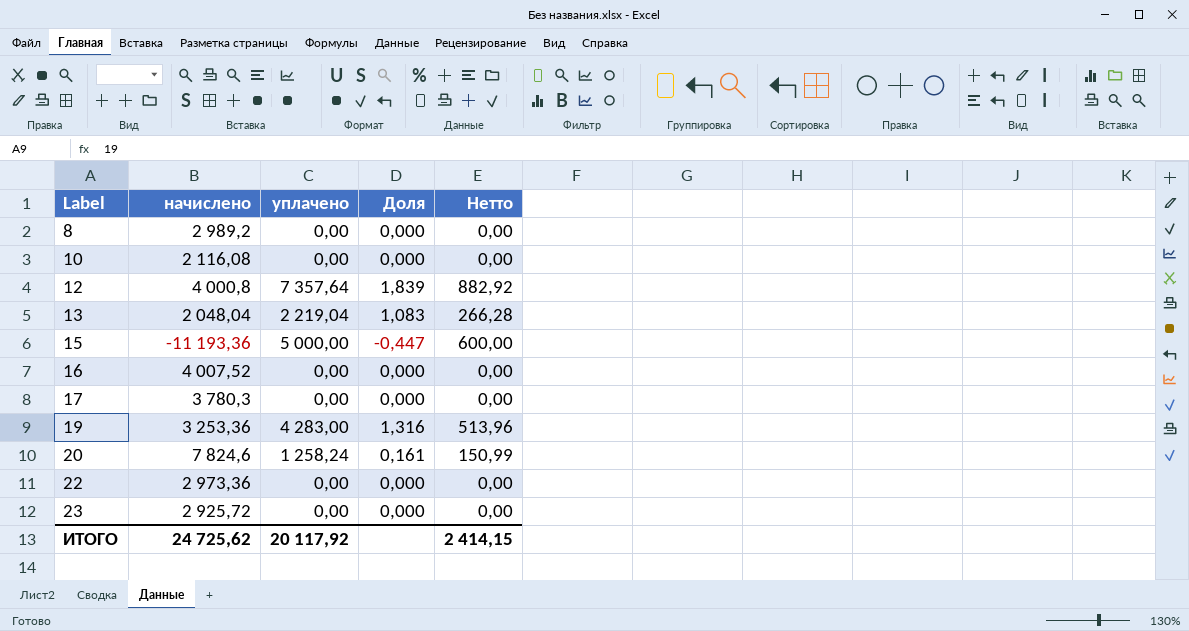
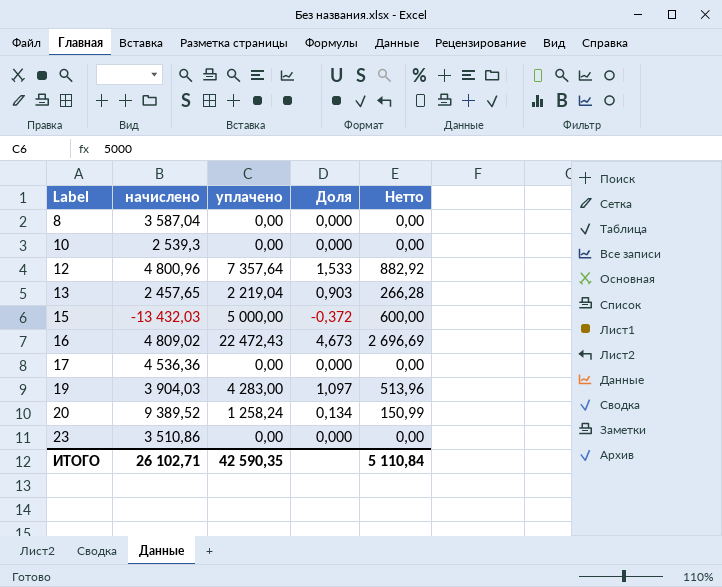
row 22: 2 973,36 | 0,00 | 0,000 | 0,00 -> none
8 | начислено: 2 989,2 -> 3 587,04
10 | начислено: 2 116,08 -> 2 539,3
12 | начислено: 4 000,8 -> 4 800,96
12 | Доля: 1,839 -> 1,533
13 | начислено: 2 048,04 -> 2 457,65
13 | Доля: 1,083 -> 0,903
15 | начислено: -11 193,36 -> -13 432,03
15 | Доля: -0,447 -> -0,372
16 | начислено: 4 007,52 -> 4 809,02
16 | уплачено: 0,00 -> 22 472,43
16 | Доля: 0,000 -> 4,673
16 | Нетто: 0,00 -> 2 696,69
17 | начислено: 3 780,3 -> 4 536,36
19 | начислено: 3 253,36 -> 3 904,03
19 | Доля: 1,316 -> 1,097
20 | начислено: 7 824,6 -> 9 389,52
20 | Доля: 0,161 -> 0,134
23 | начислено: 2 925,72 -> 3 510,86
ИТОГО | начислено: 24 725,62 -> 26 102,71
ИТОГО | уплачено: 20 117,92 -> 42 590,35
ИТОГО | Нетто: 2 414,15 -> 5 110,84

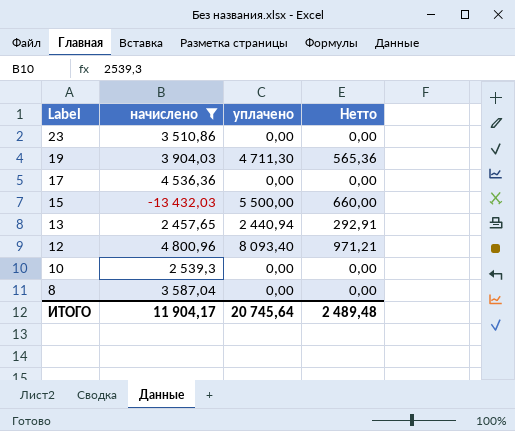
filter: none -> начислено <= 4 800,96
row order: Label ascending -> Label descending
column Доля | formula: [уплачено] / [начислено] -> none
19 | уплачено: 4 283,00 -> 4 711,30
19 | Нетто: 513,96 -> 565,36
15 | уплачено: 5 000,00 -> 5 500,00
15 | Нетто: 600,00 -> 660,00
13 | уплачено: 2 219,04 -> 2 440,94
13 | Нетто: 266,28 -> 292,91
12 | уплачено: 7 357,64 -> 8 093,40
12 | Нетто: 882,92 -> 971,21
ИТОГО | начислено: 26 102,71 -> 11 904,17
ИТОГО | уплачено: 42 590,35 -> 20 745,64
ИТОГО | Нетто: 5 110,84 -> 2 489,48

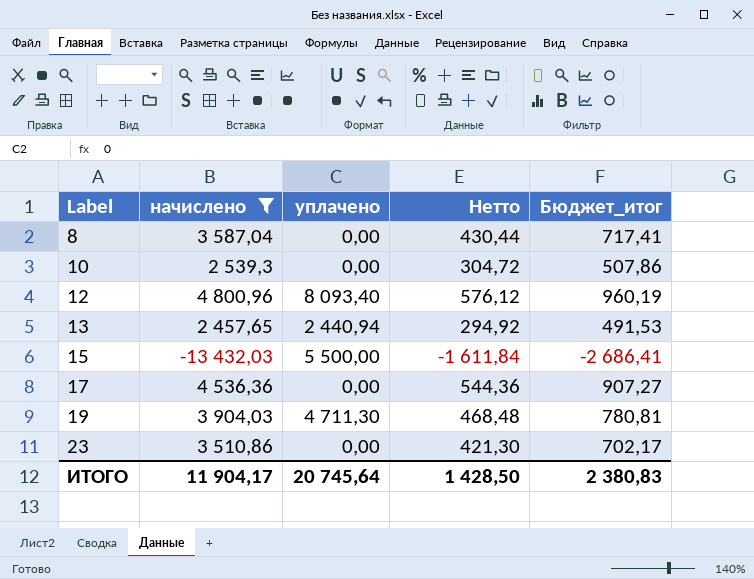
row order: Label descending -> Label ascending
column Нетто | formula: [уплачено] * 0,12 -> [начислено] * 0,12
column Бюджет_итог | formula: none -> [начислено] * 0,2
ИТОГО | Нетто: 2 489,48 -> 1 428,50

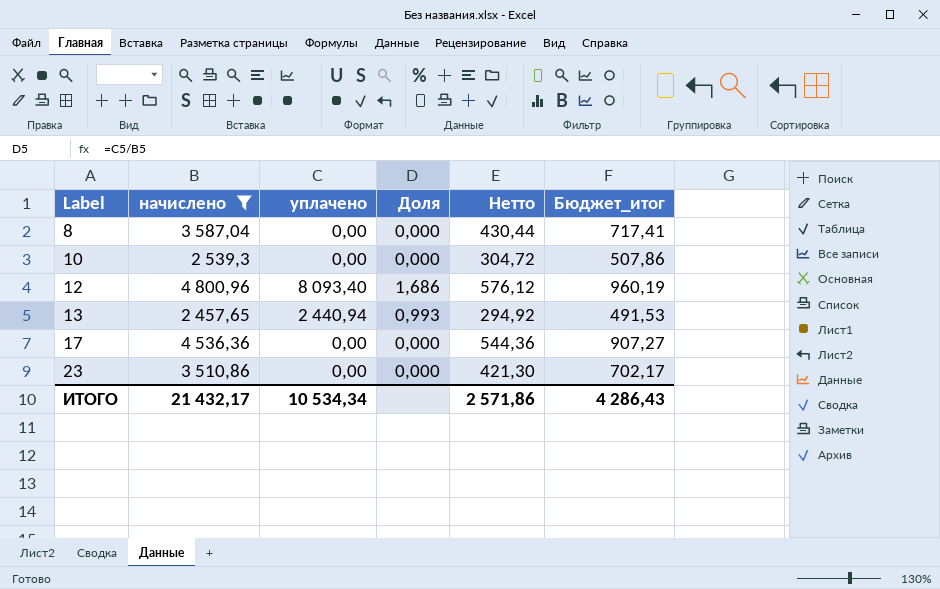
column Доля | formula: none -> [уплачено] / [начислено]
row 15: -13 432,03 | 5 500,00 | -1 611,84 | -2 686,41 -> none
row 19: 3 904,03 | 4 711,30 | 468,48 | 780,81 -> none
ИТОГО | начислено: 11 904,17 -> 21 432,17
ИТОГО | уплачено: 20 745,64 -> 10 534,34
ИТОГО | Нетто: 1 428,50 -> 2 571,86
ИТОГО | Бюджет_итог: 2 380,83 -> 4 286,43

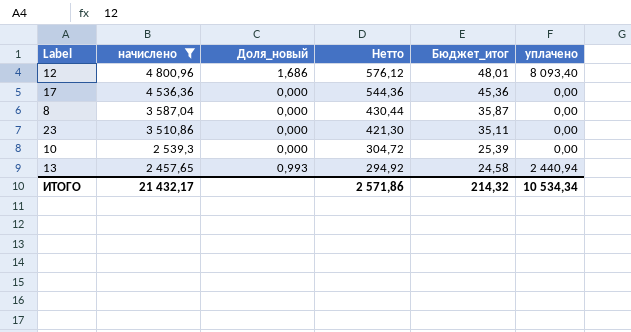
row order: Label ascending -> начислено descending
column name: Доля -> Доля_новый
column Бюджет_итог | formula: [начислено] * 0,2 -> [начислено] * 0,01
column уплачено | position: 3 -> 6
ИТОГО | Бюджет_итог: 4 286,43 -> 214,32

